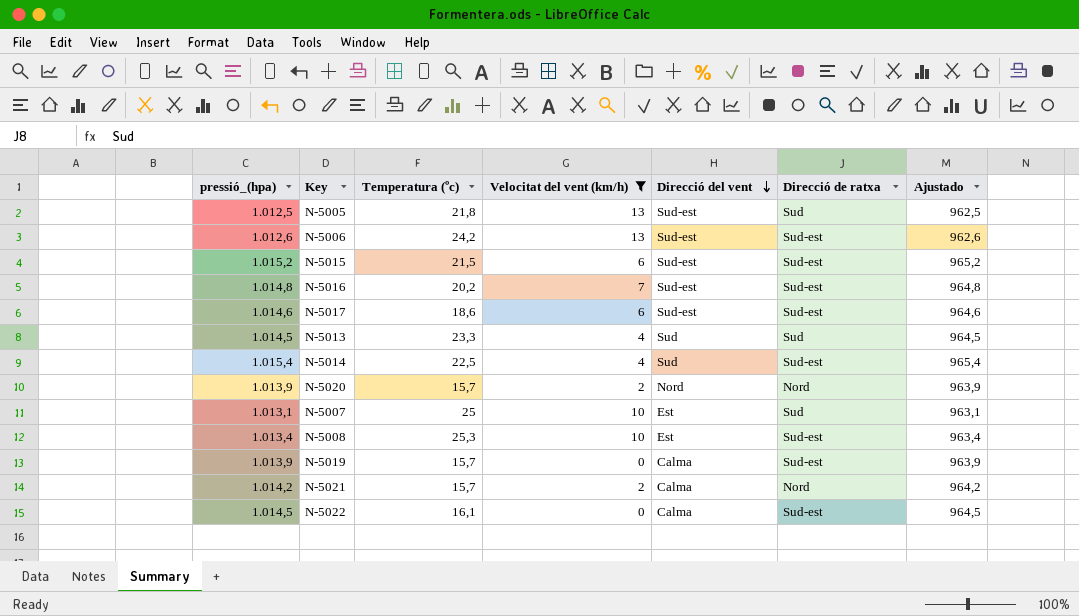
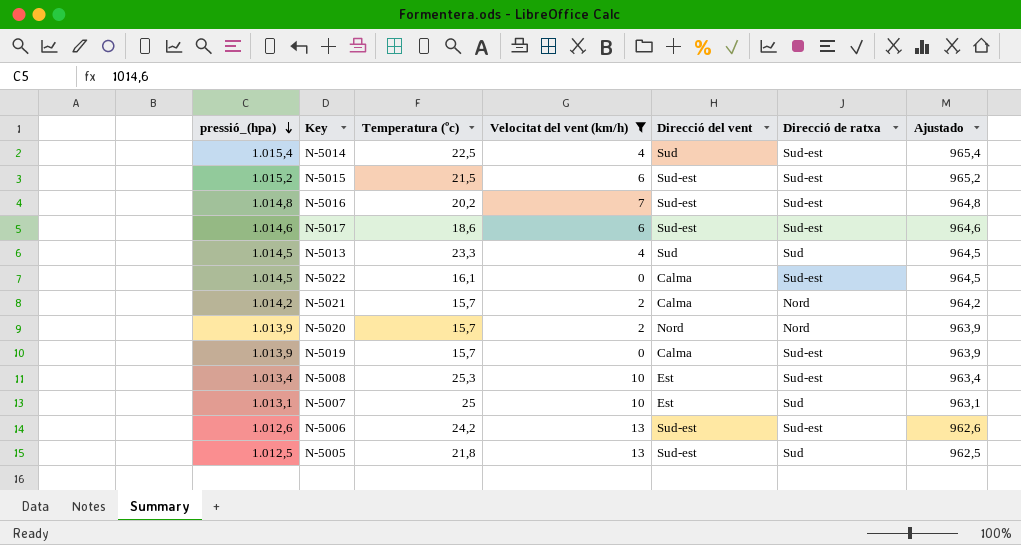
row order: Direcció del vent descending -> pressió_(hpa) descending

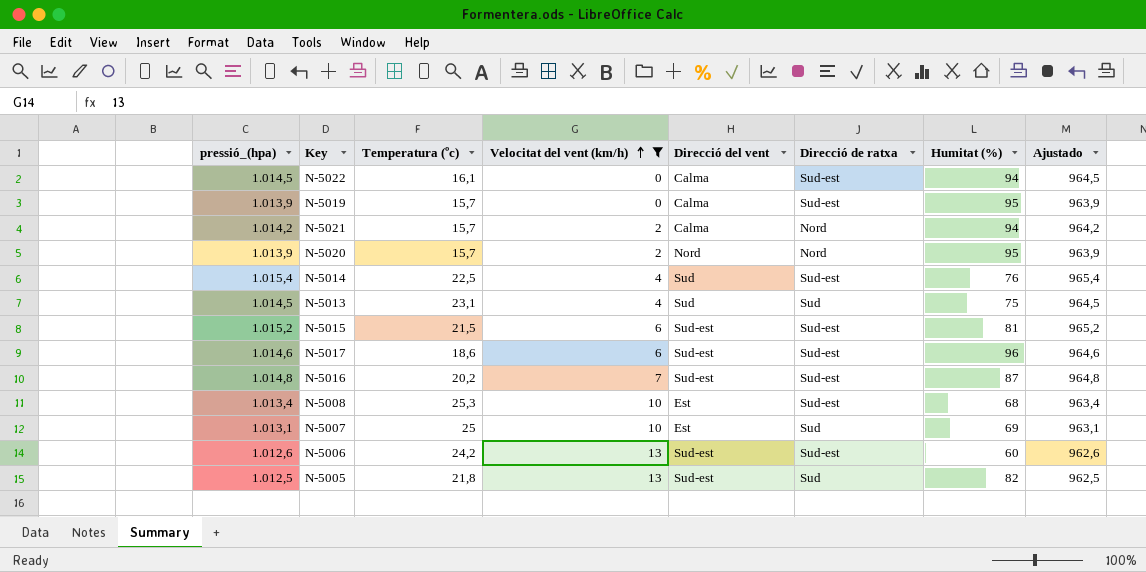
row order: pressió_(hpa) descending -> Velocitat del vent (km/h) ascending
column Humitat (%) | position: none -> 7
N-5013 | Temperatura (ºc): 23,3 -> 23,1

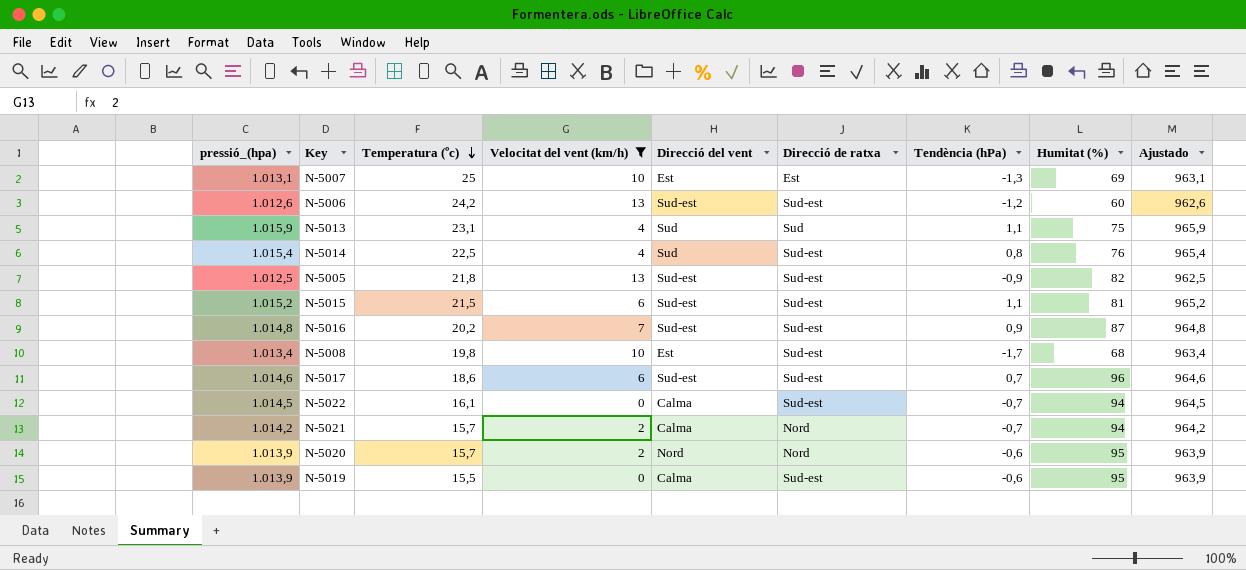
row order: Velocitat del vent (km/h) ascending -> Temperatura (ºc) descending
column Tendència (hPa) | position: none -> 7
N-5007 | Direcció de ratxa: Sud -> Est
N-5013 | pressió_(hpa): 1.014,5 -> 1.015,9
N-5013 | Ajustado: 964,5 -> 965,9
N-5005 | Direcció de ratxa: Sud -> Sud-est
N-5008 | Temperatura (ºc): 25,3 -> 19,8
N-5019 | Temperatura (ºc): 15,7 -> 15,5

